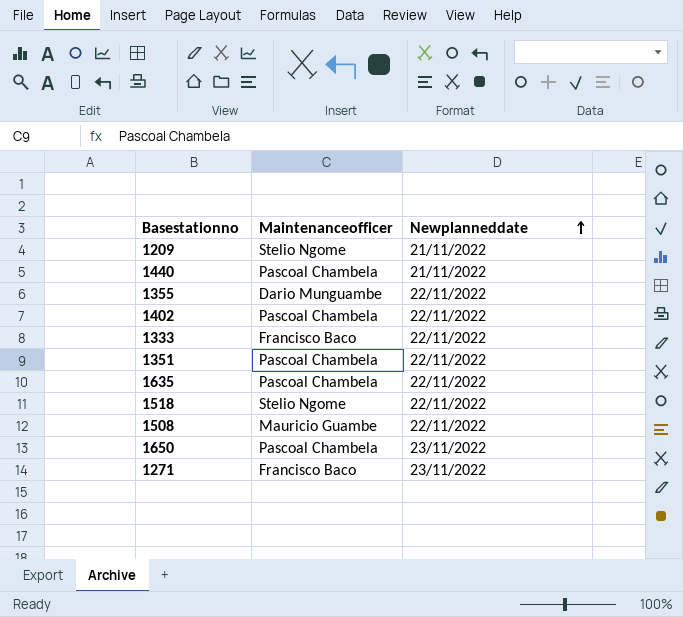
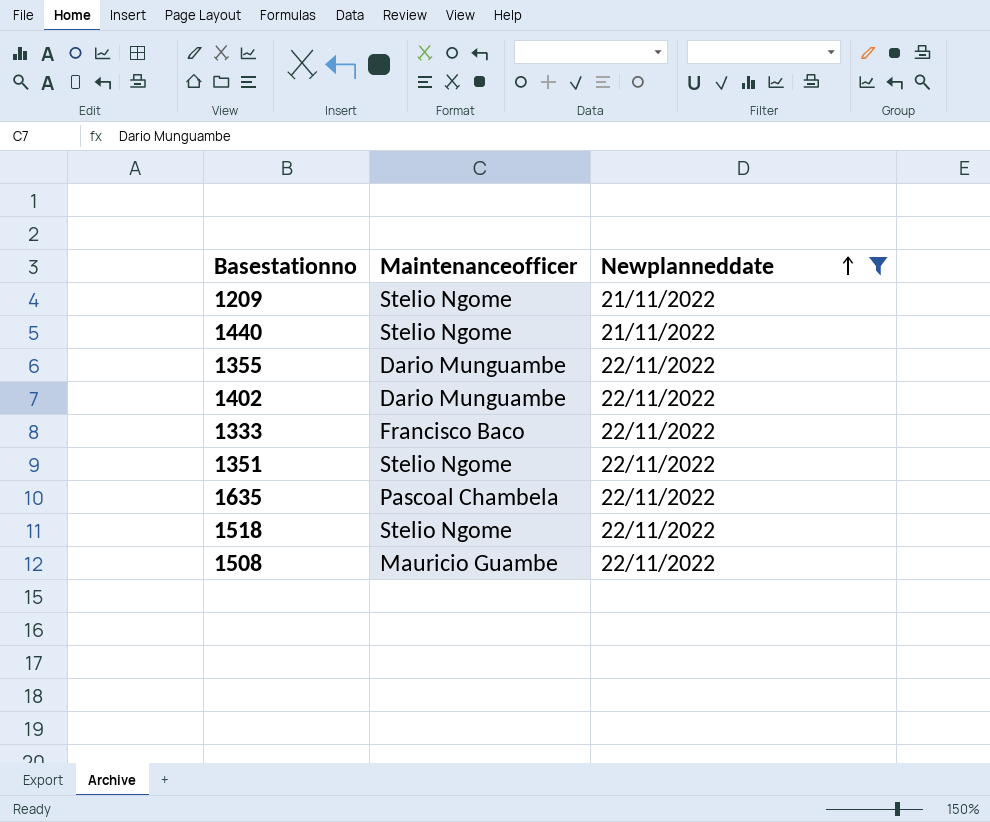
filter: none -> Newplanneddate != 23/11/2022
1440 | Maintenanceofficer: Pascoal Chambela -> Stelio Ngome
1402 | Maintenanceofficer: Pascoal Chambela -> Dario Munguambe
1351 | Maintenanceofficer: Pascoal Chambela -> Stelio Ngome

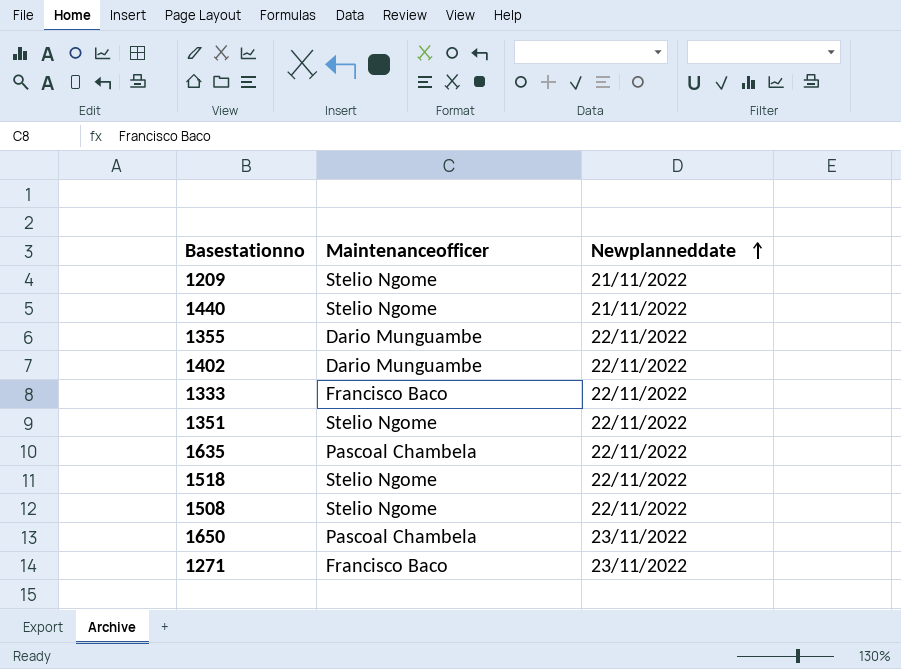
filter: Newplanneddate != 23/11/2022 -> none
1508 | Maintenanceofficer: Mauricio Guambe -> Stelio Ngome

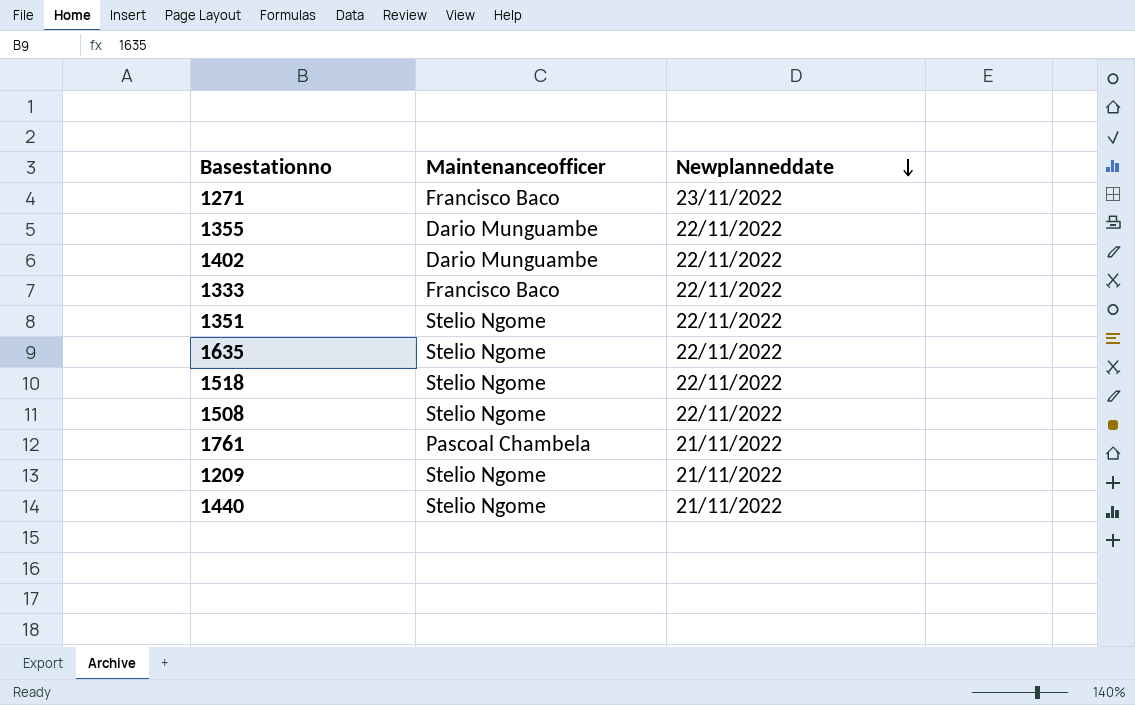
row order: Newplanneddate ascending -> Newplanneddate descending
row 1650: Pascoal Chambela | 23/11/2022 -> none
1635 | Maintenanceofficer: Pascoal Chambela -> Stelio Ngome
row 1761: none -> Pascoal Chambela | 21/11/2022

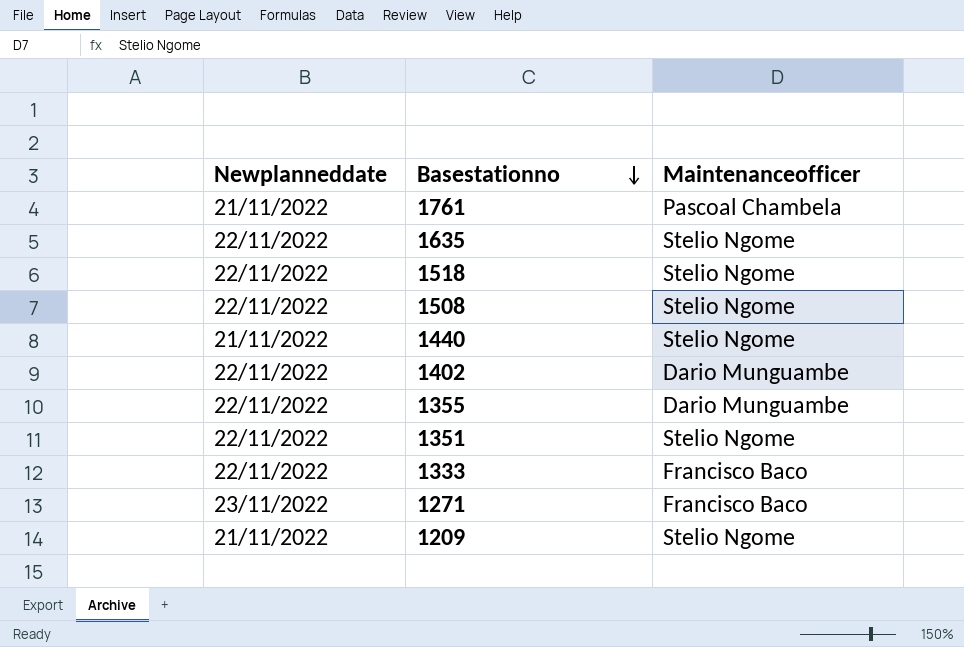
row order: Newplanneddate descending -> Basestationno descending
column Newplanneddate | position: 3 -> 1

